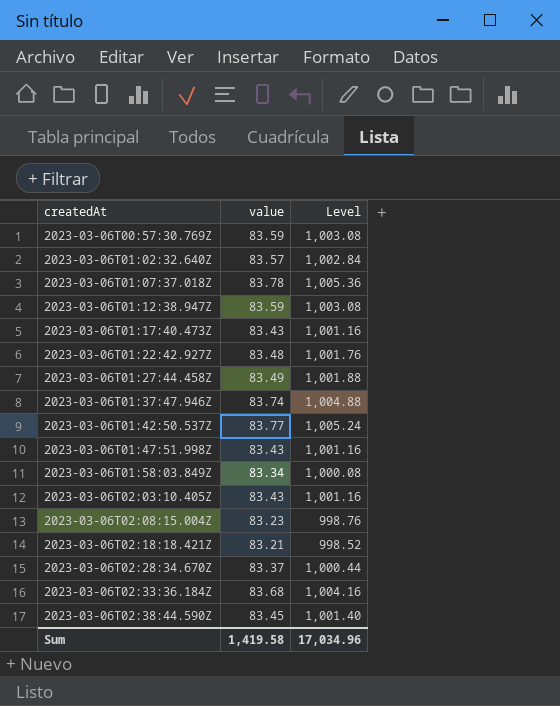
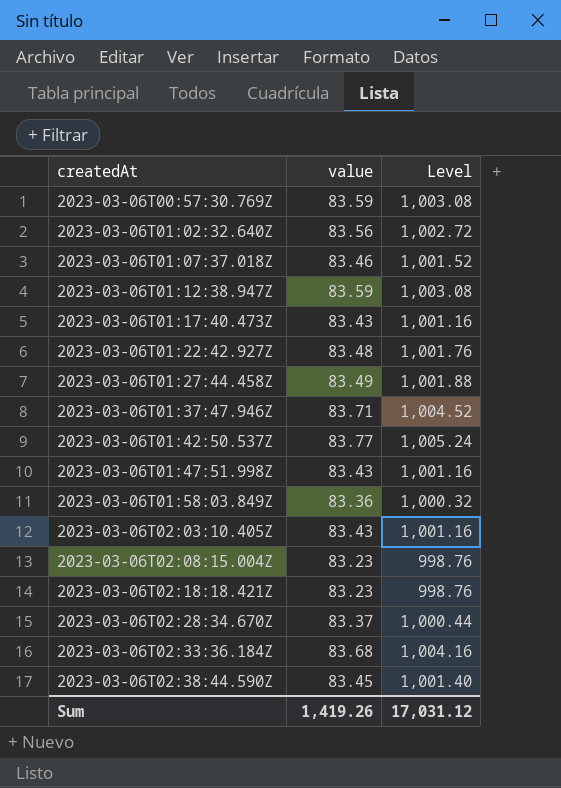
2023-03-06T01:02:32.640Z | value: 83.57 -> 83.56
2023-03-06T01:02:32.640Z | Level: 1,002.84 -> 1,002.72
2023-03-06T01:07:37.018Z | value: 83.78 -> 83.46
2023-03-06T01:07:37.018Z | Level: 1,005.36 -> 1,001.52
2023-03-06T01:37:47.946Z | value: 83.74 -> 83.71
2023-03-06T01:37:47.946Z | Level: 1,004.88 -> 1,004.52
2023-03-06T01:58:03.849Z | value: 83.34 -> 83.36
2023-03-06T01:58:03.849Z | Level: 1,000.08 -> 1,000.32
2023-03-06T02:18:18.421Z | value: 83.21 -> 83.23
2023-03-06T02:18:18.421Z | Level: 998.52 -> 998.76
Sum | value: 1,419.58 -> 1,419.26
Sum | Level: 17,034.96 -> 17,031.12

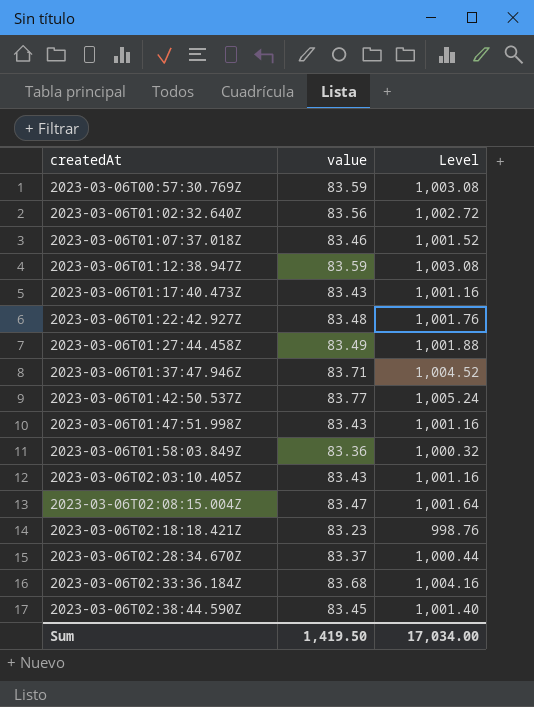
2023-03-06T02:08:15.004Z | value: 83.23 -> 83.47
2023-03-06T02:08:15.004Z | Level: 998.76 -> 1,001.64
Sum | value: 1,419.26 -> 1,419.50
Sum | Level: 17,031.12 -> 17,034.00

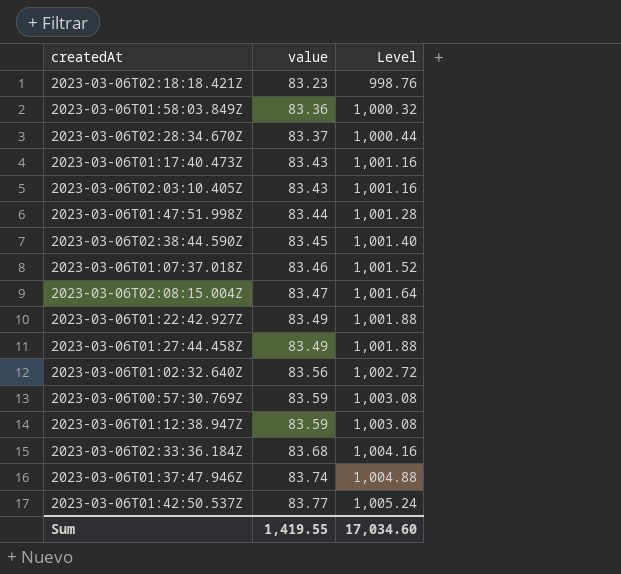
row order: createdAt ascending -> value ascending
2023-03-06T01:47:51.998Z | value: 83.43 -> 83.44
2023-03-06T01:47:51.998Z | Level: 1,001.16 -> 1,001.28
2023-03-06T01:22:42.927Z | value: 83.48 -> 83.49
2023-03-06T01:22:42.927Z | Level: 1,001.76 -> 1,001.88
2023-03-06T01:37:47.946Z | value: 83.71 -> 83.74
2023-03-06T01:37:47.946Z | Level: 1,004.52 -> 1,004.88
Sum | value: 1,419.50 -> 1,419.55
Sum | Level: 17,034.00 -> 17,034.60

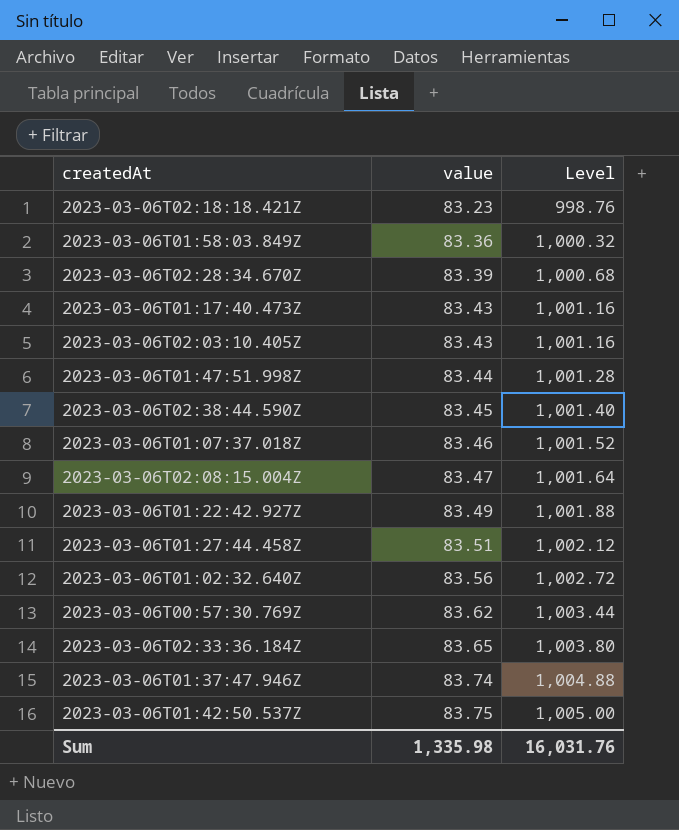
row 2023-03-06T01:12:38.947Z: 83.59 | 1,003.08 -> none
2023-03-06T02:28:34.670Z | value: 83.37 -> 83.39
2023-03-06T02:28:34.670Z | Level: 1,000.44 -> 1,000.68
2023-03-06T01:27:44.458Z | value: 83.49 -> 83.51
2023-03-06T01:27:44.458Z | Level: 1,001.88 -> 1,002.12
2023-03-06T00:57:30.769Z | value: 83.59 -> 83.62
2023-03-06T00:57:30.769Z | Level: 1,003.08 -> 1,003.44
2023-03-06T02:33:36.184Z | value: 83.68 -> 83.65
2023-03-06T02:33:36.184Z | Level: 1,004.16 -> 1,003.80
2023-03-06T01:42:50.537Z | value: 83.77 -> 83.75
2023-03-06T01:42:50.537Z | Level: 1,005.24 -> 1,005.00
Sum | value: 1,419.55 -> 1,335.98
Sum | Level: 17,034.60 -> 16,031.76

